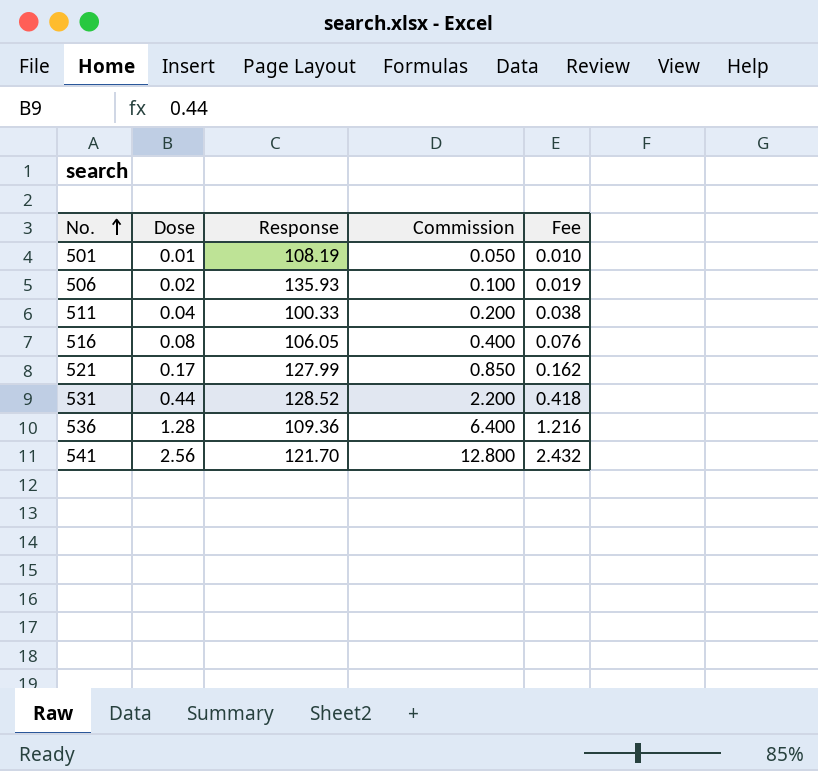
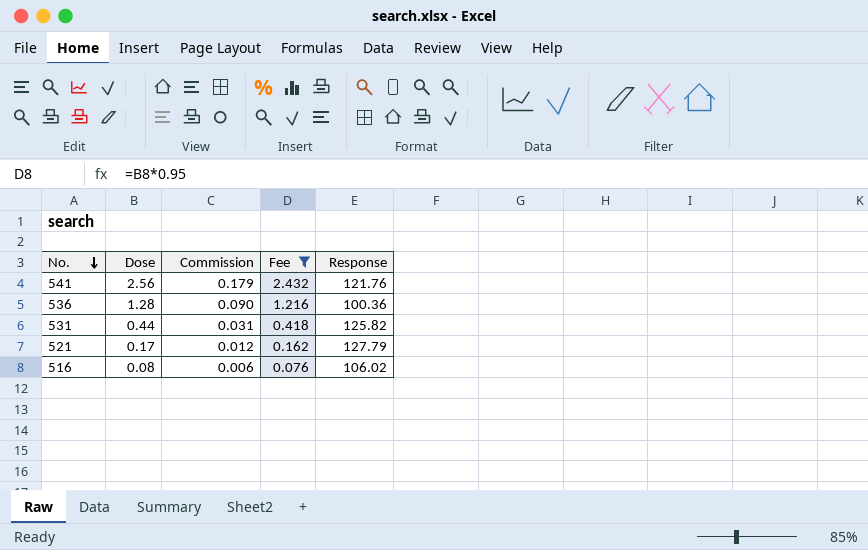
filter: none -> Fee >= 0.076
row order: No. ascending -> No. descending
column Commission | formula: [Dose] * 5 -> [Dose] * 0.07
column Response | position: 3 -> 5
541 | Response: 121.70 -> 121.76
536 | Response: 109.36 -> 100.36
531 | Response: 128.52 -> 125.82
521 | Response: 127.99 -> 127.79
516 | Response: 106.05 -> 106.02

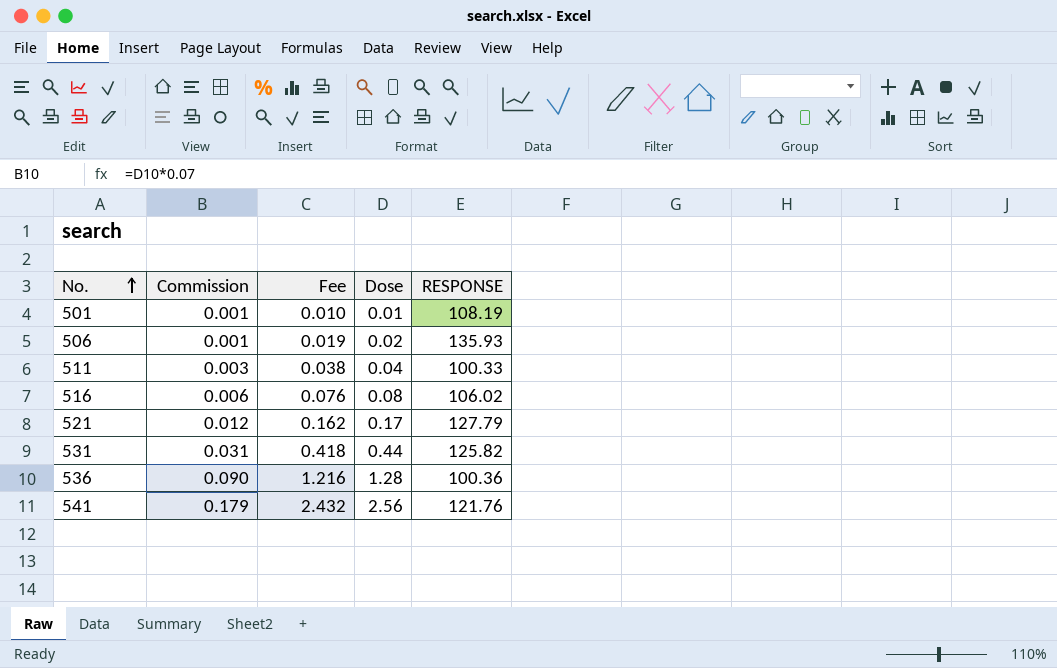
filter: Fee >= 0.076 -> none
row order: No. descending -> No. ascending
column Dose | position: 2 -> 4
column name: Response -> RESPONSE

